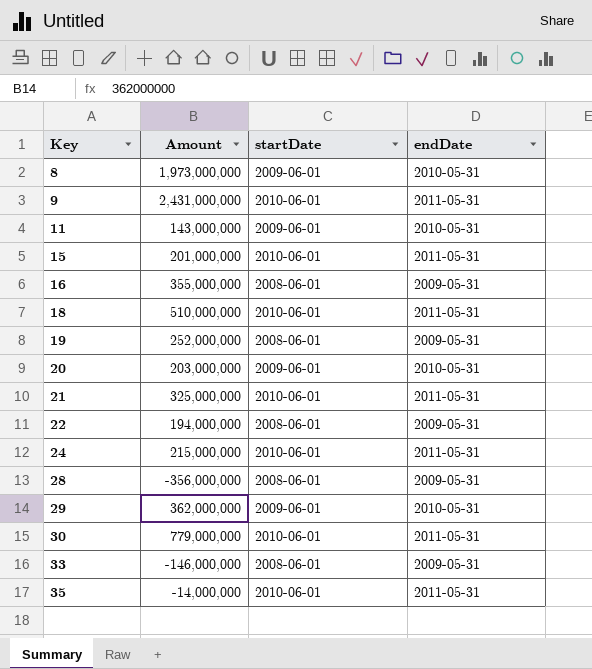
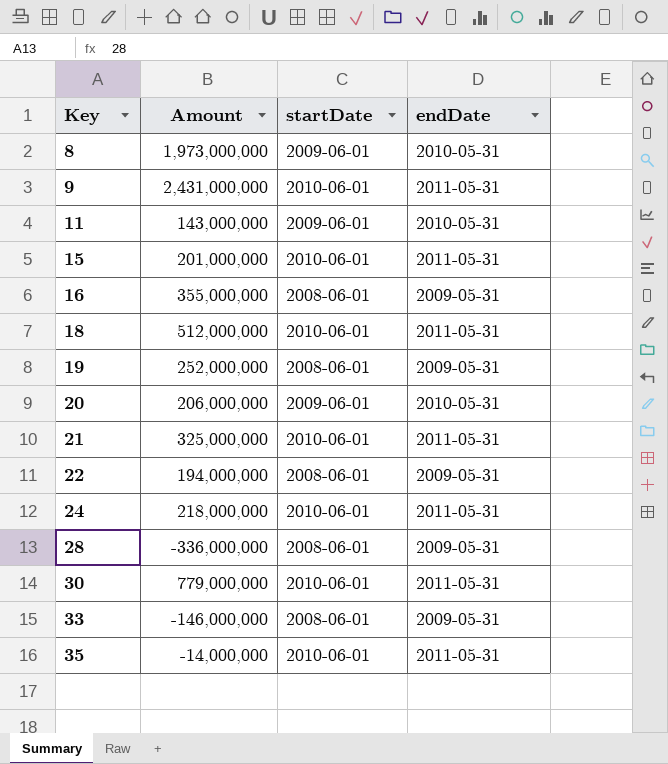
row 29: 362,000,000 | 2009-06-01 | 2010-05-31 -> none
18 | Amount: 510,000,000 -> 512,000,000
20 | Amount: 203,000,000 -> 206,000,000
24 | Amount: 215,000,000 -> 218,000,000
28 | Amount: -356,000,000 -> -336,000,000

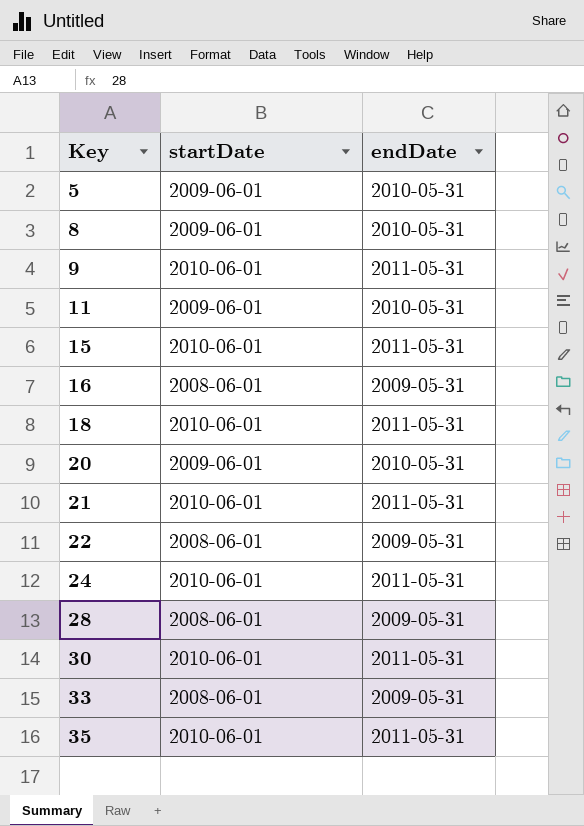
column Amount | position: 2 -> none
row 19: 252,000,000 | 2008-06-01 | 2009-05-31 -> none
row 5: none -> 2009-06-01 | 2010-05-31

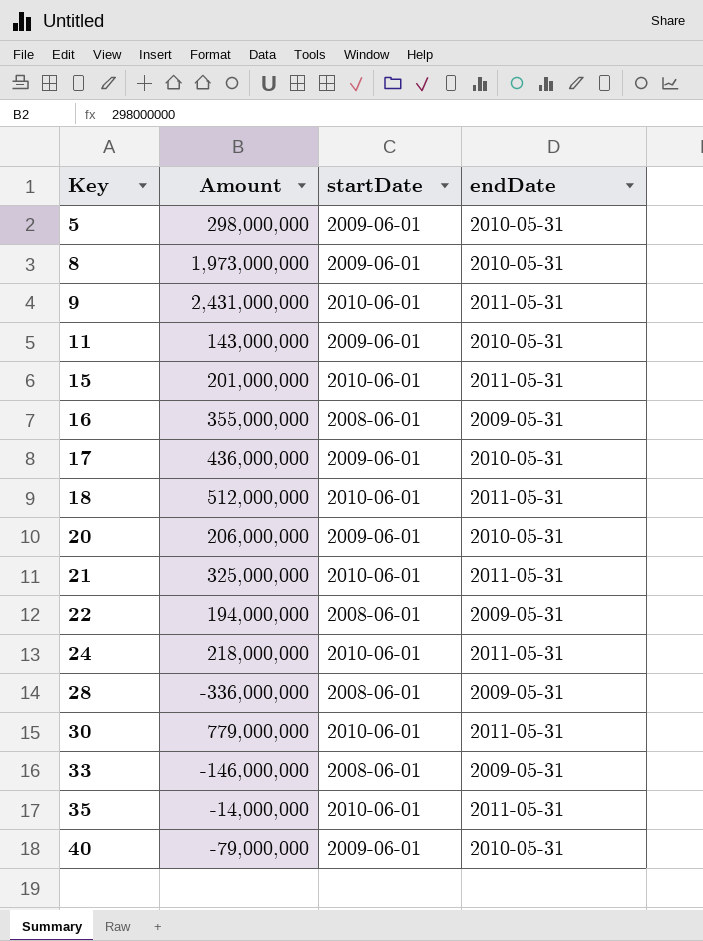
column Amount | position: none -> 2
row 17: none -> 436,000,000 | 2009-06-01 | 2010-05-31
row 40: none -> -79,000,000 | 2009-06-01 | 2010-05-31

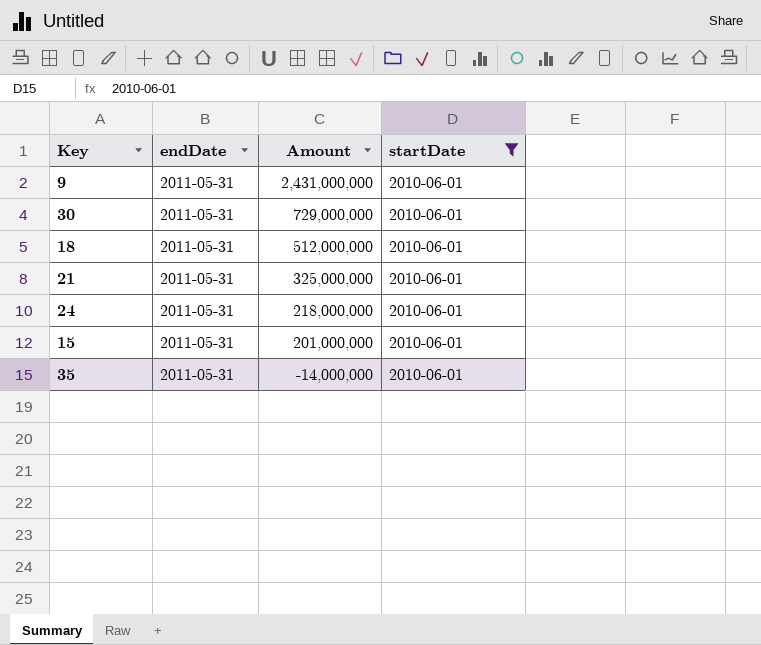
filter: none -> startDate = 2010-06-01
row order: Key ascending -> Amount descending
column endDate | position: 4 -> 2
30 | Amount: 779,000,000 -> 729,000,000

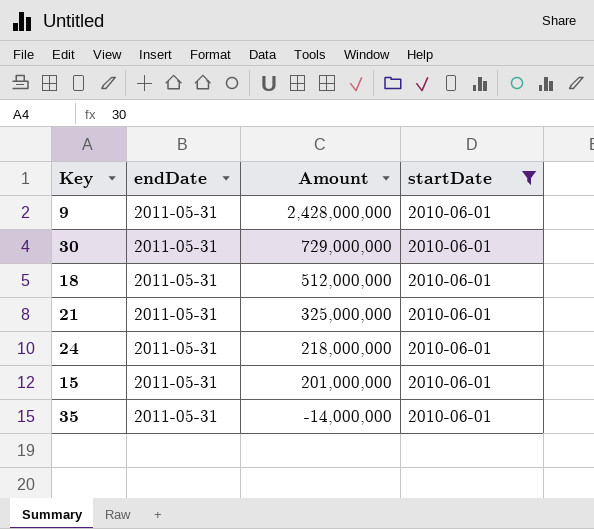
9 | Amount: 2,431,000,000 -> 2,428,000,000

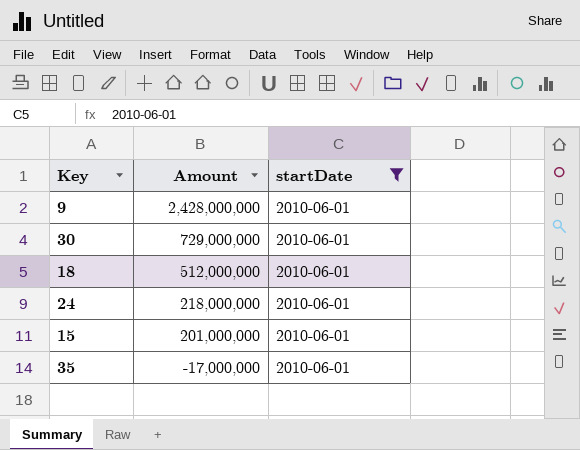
column endDate | position: 2 -> none
row 21: 2011-05-31 | 325,000,000 | 2010-06-01 -> none
35 | Amount: -14,000,000 -> -17,000,000

